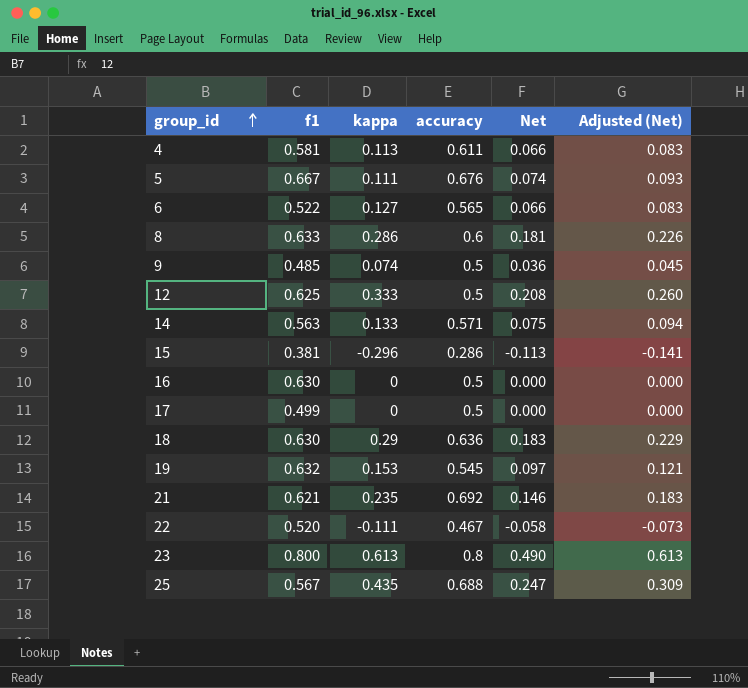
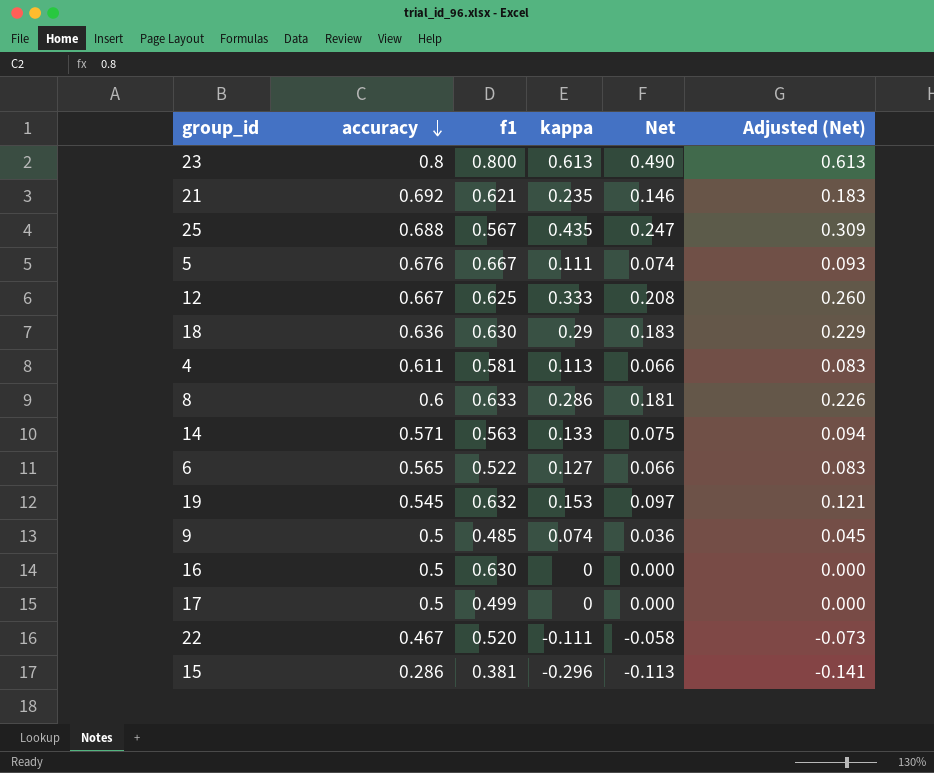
row order: group_id ascending -> accuracy descending
column accuracy | position: 4 -> 2
12 | accuracy: 0.5 -> 0.667

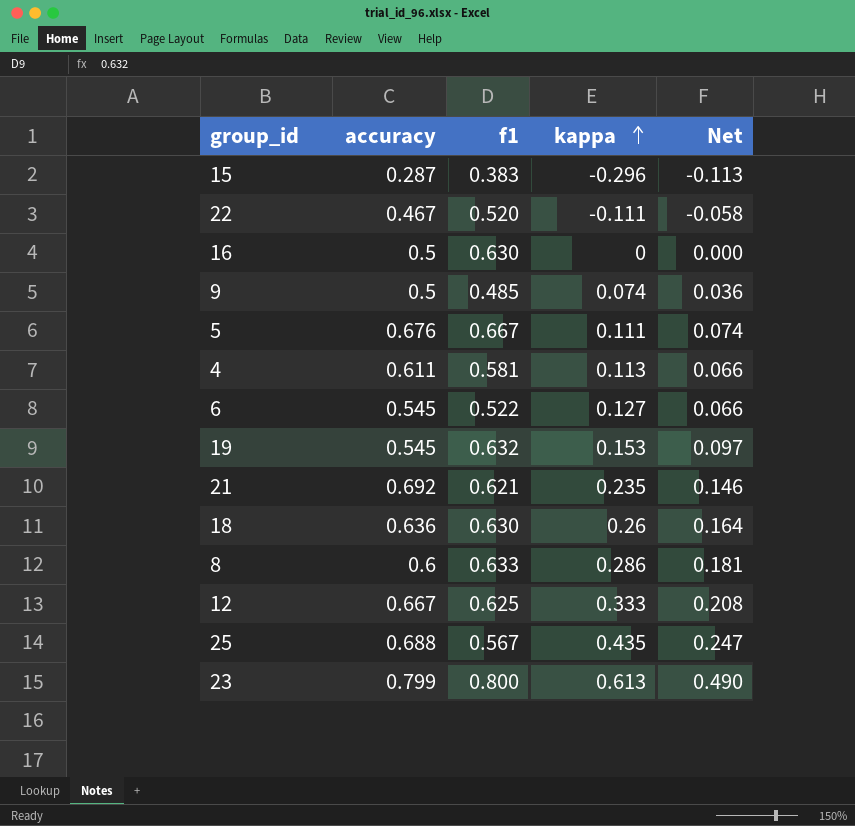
row order: accuracy descending -> kappa ascending
column Adjusted (Net) | formula: [Net] * 1.25 -> none
row 14: 0.571 | 0.563 | 0.133 | 0.075 | 0.094 -> none
row 17: 0.5 | 0.499 | 0 | 0.000 | 0.000 -> none
15 | accuracy: 0.286 -> 0.287
15 | f1: 0.381 -> 0.383
6 | accuracy: 0.565 -> 0.545
18 | kappa: 0.29 -> 0.26
18 | Net: 0.183 -> 0.164
23 | accuracy: 0.8 -> 0.799

